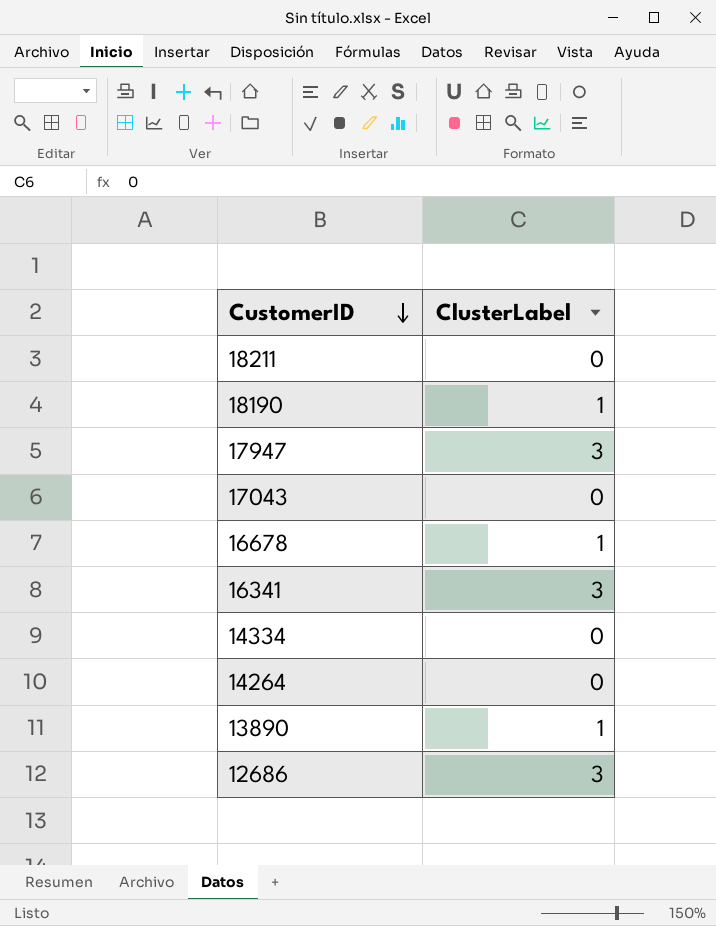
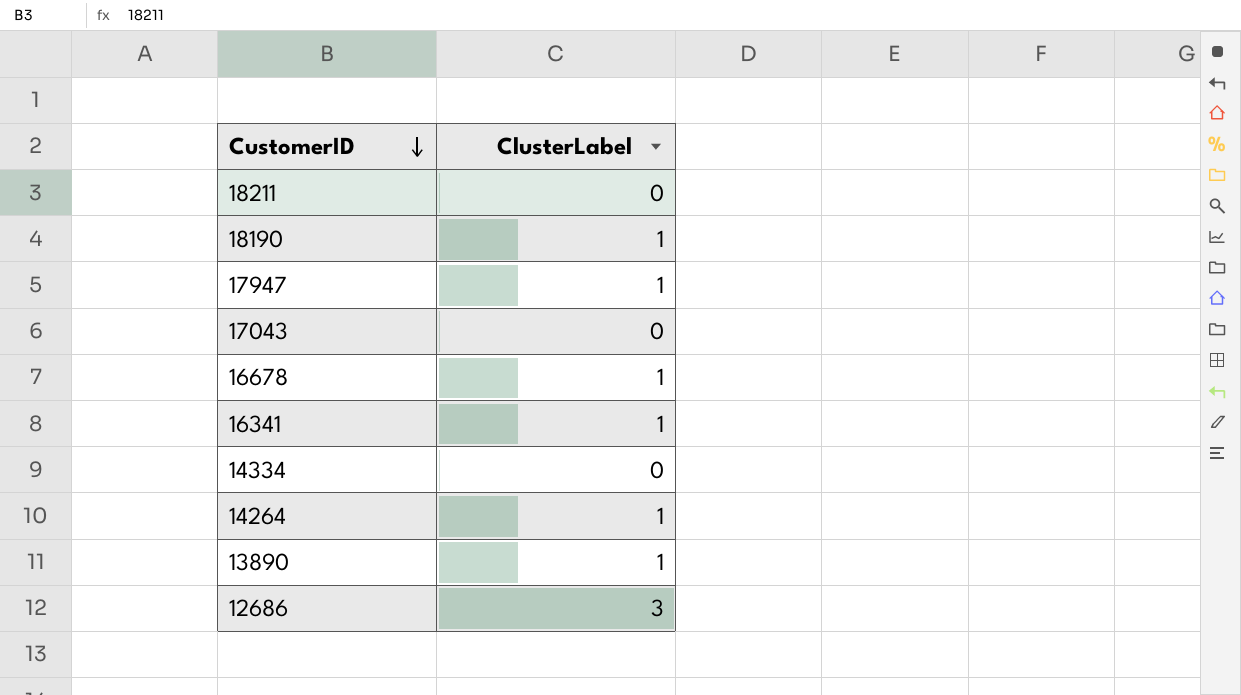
17947 | ClusterLabel: 3 -> 1
16341 | ClusterLabel: 3 -> 1
14264 | ClusterLabel: 0 -> 1

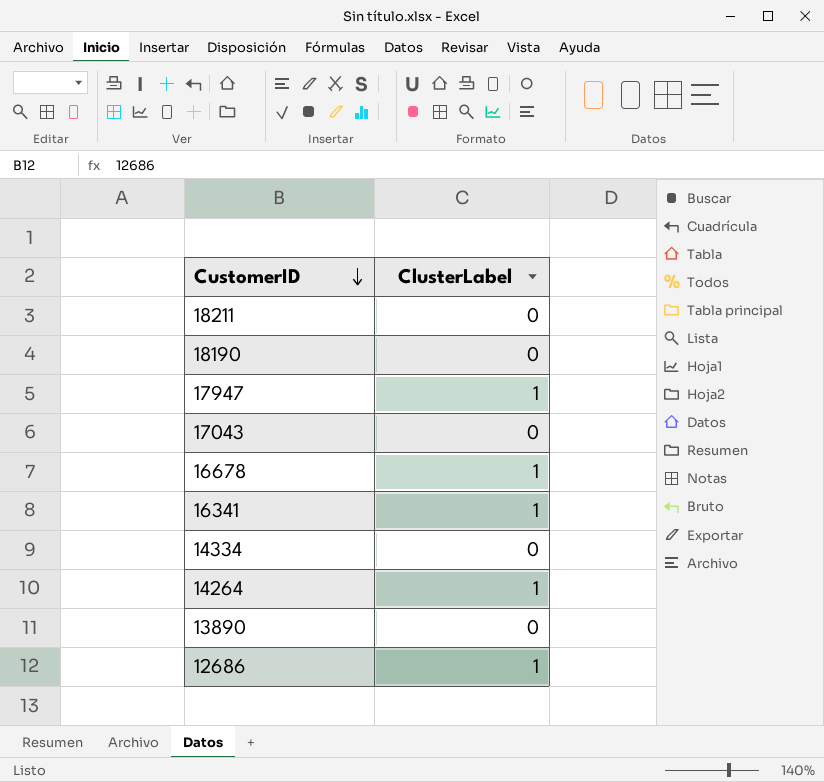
18190 | ClusterLabel: 1 -> 0
13890 | ClusterLabel: 1 -> 0
12686 | ClusterLabel: 3 -> 1

